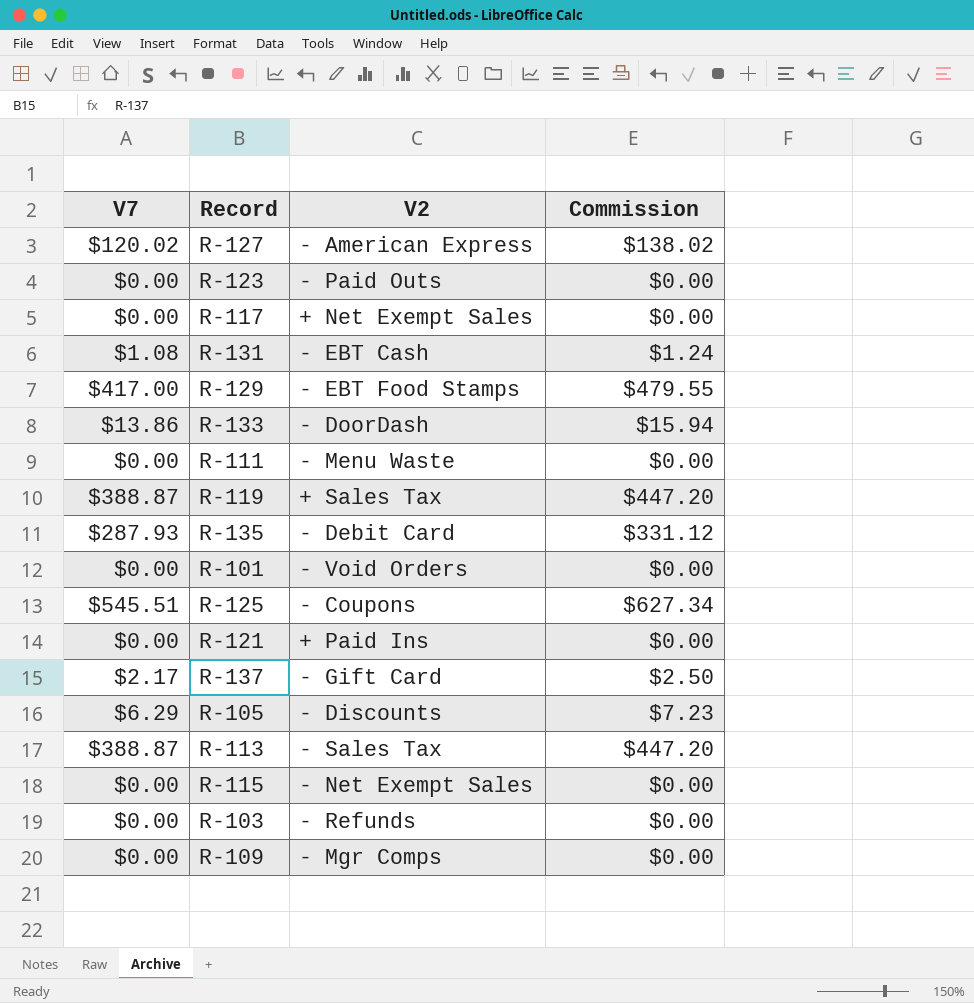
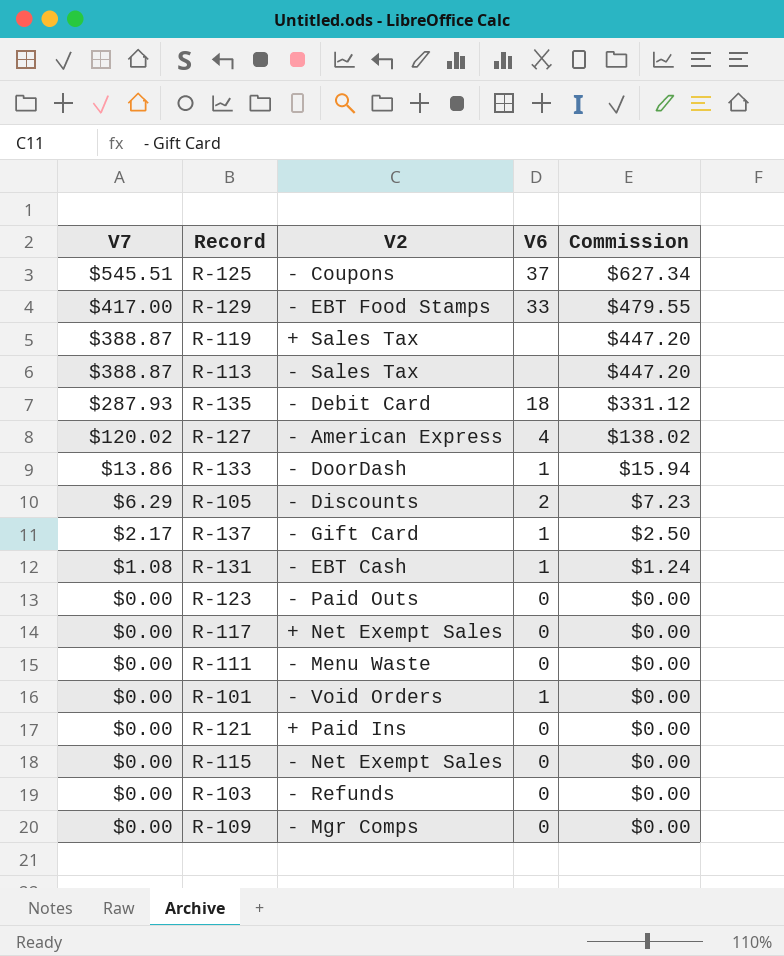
row order: none -> V7 descending
column V6 | position: none -> 4

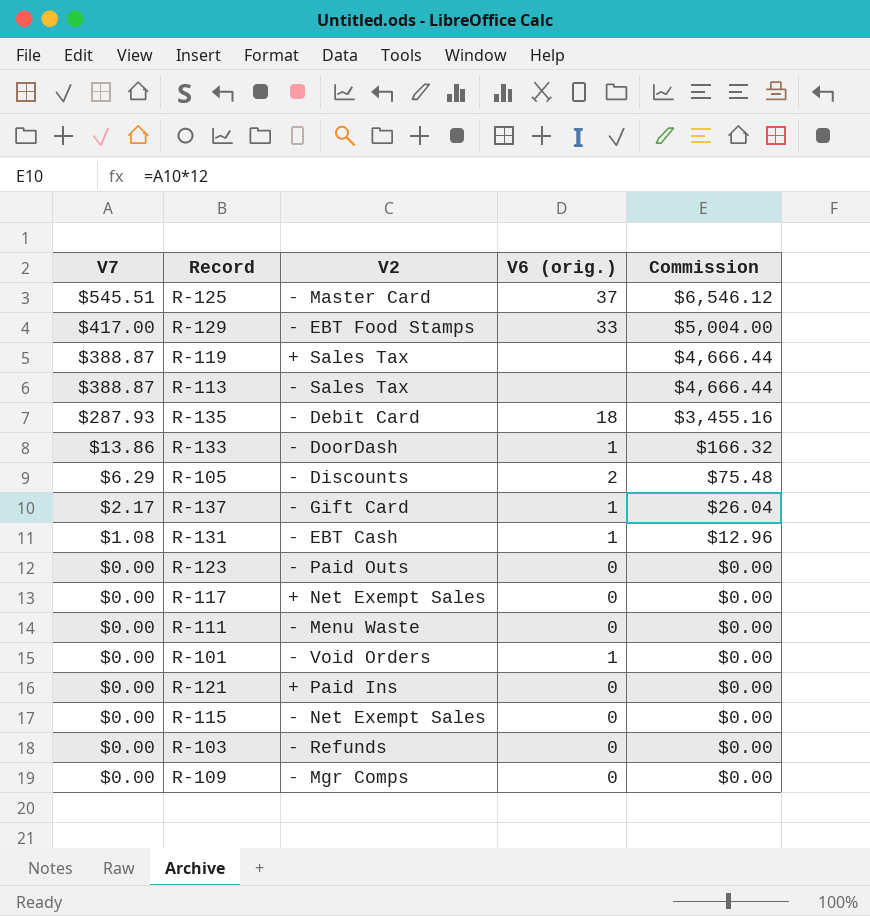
column name: V6 -> V6 (orig.)
column Commission | formula: [V7] * 1.15 -> [V7] * 12
row R-127: $120.02 | - American Express | 4 | $138.02 -> none
R-125 | V2: - Coupons -> - Master Card

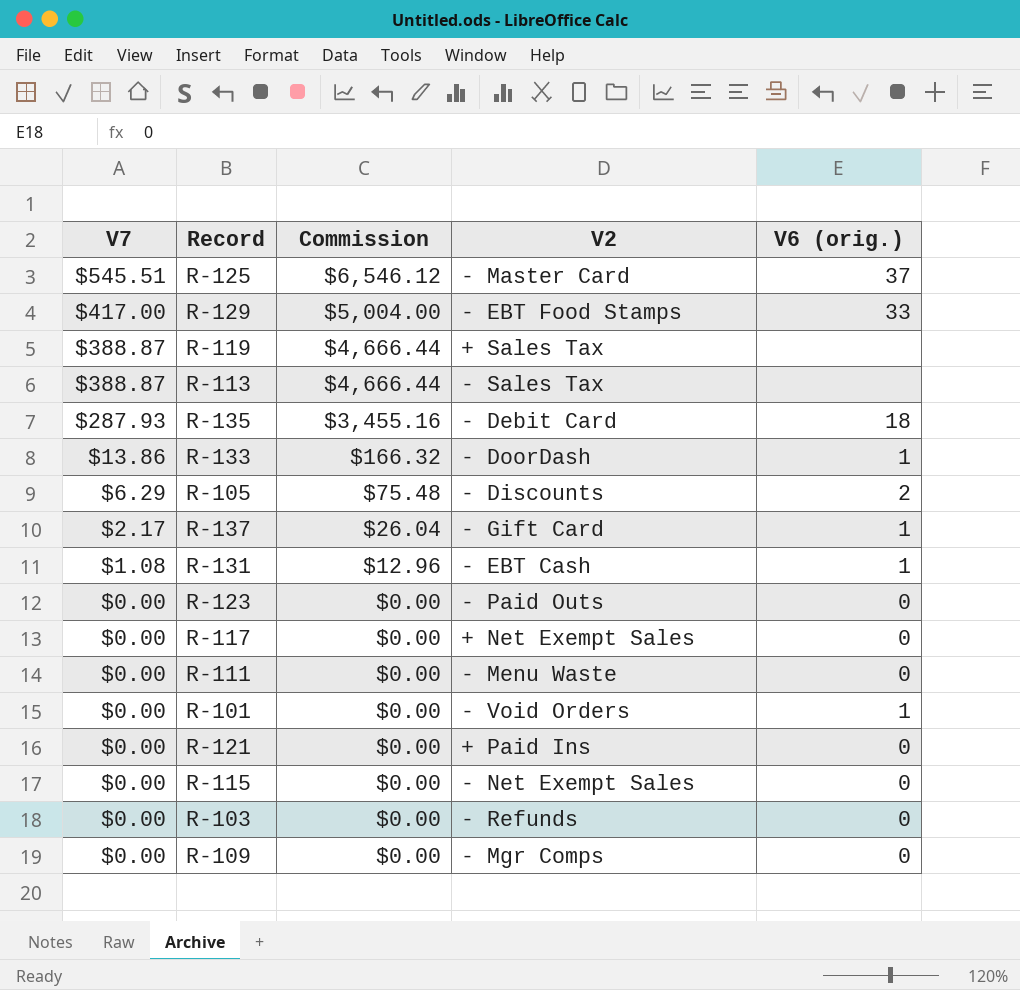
column Commission | position: 5 -> 3

